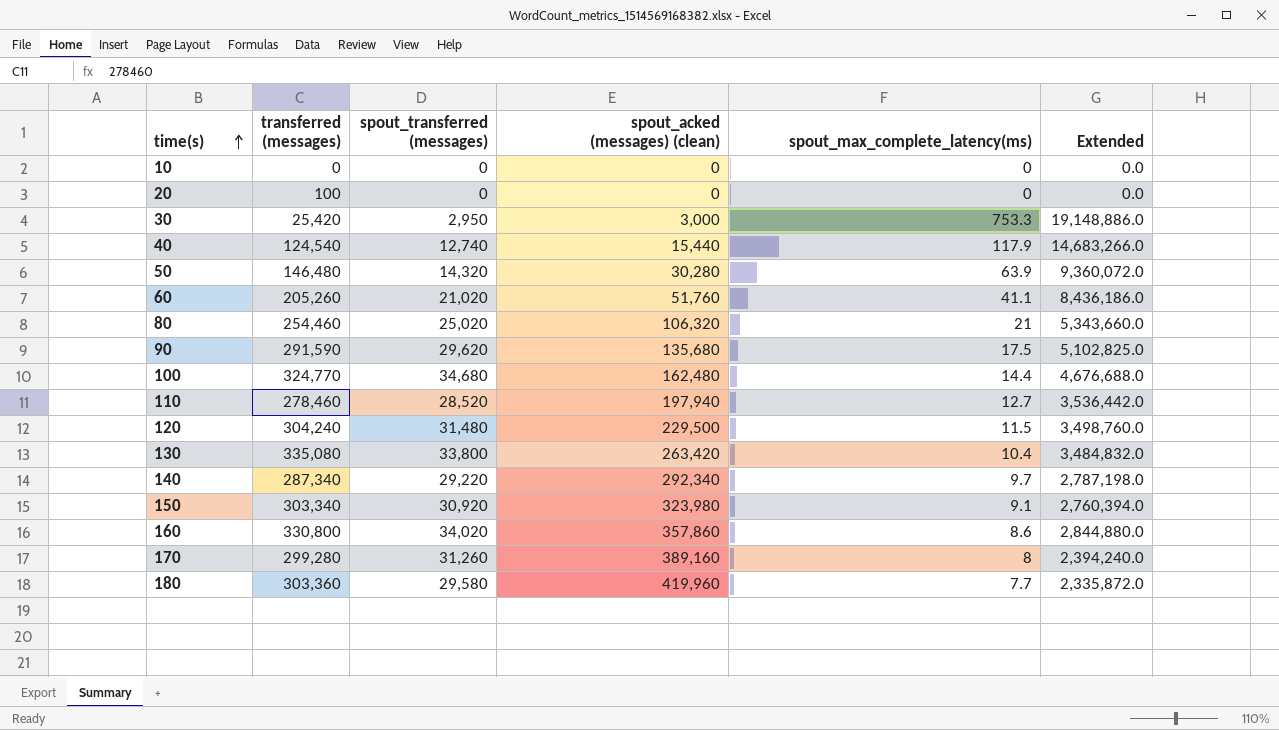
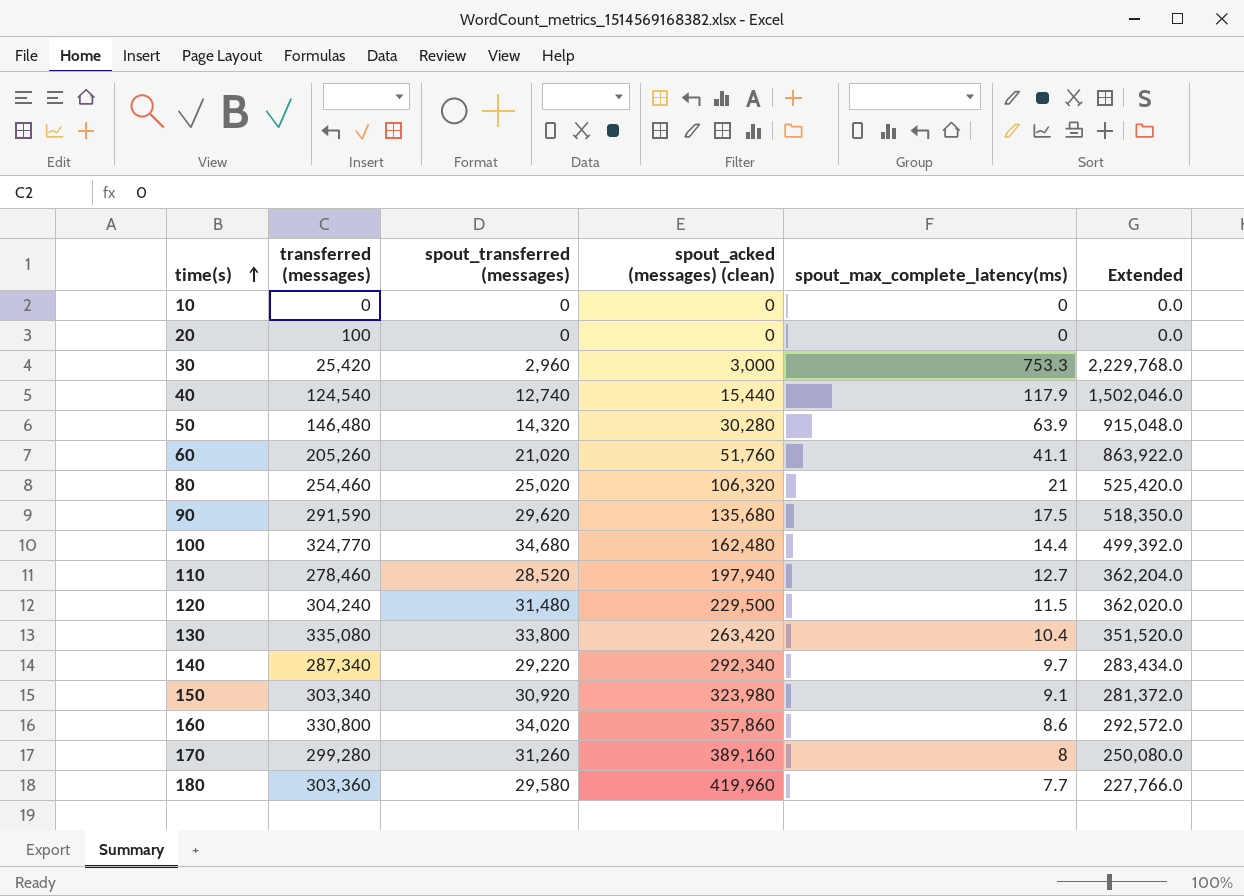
column Extended | formula: [transferred (messages)] * [spout_max_complete_latency(ms)] -> [spout_transferred (messages)] * [spout_max_complete_latency(ms)]
30 | spout_transferred (messages): 2,950 -> 2,960

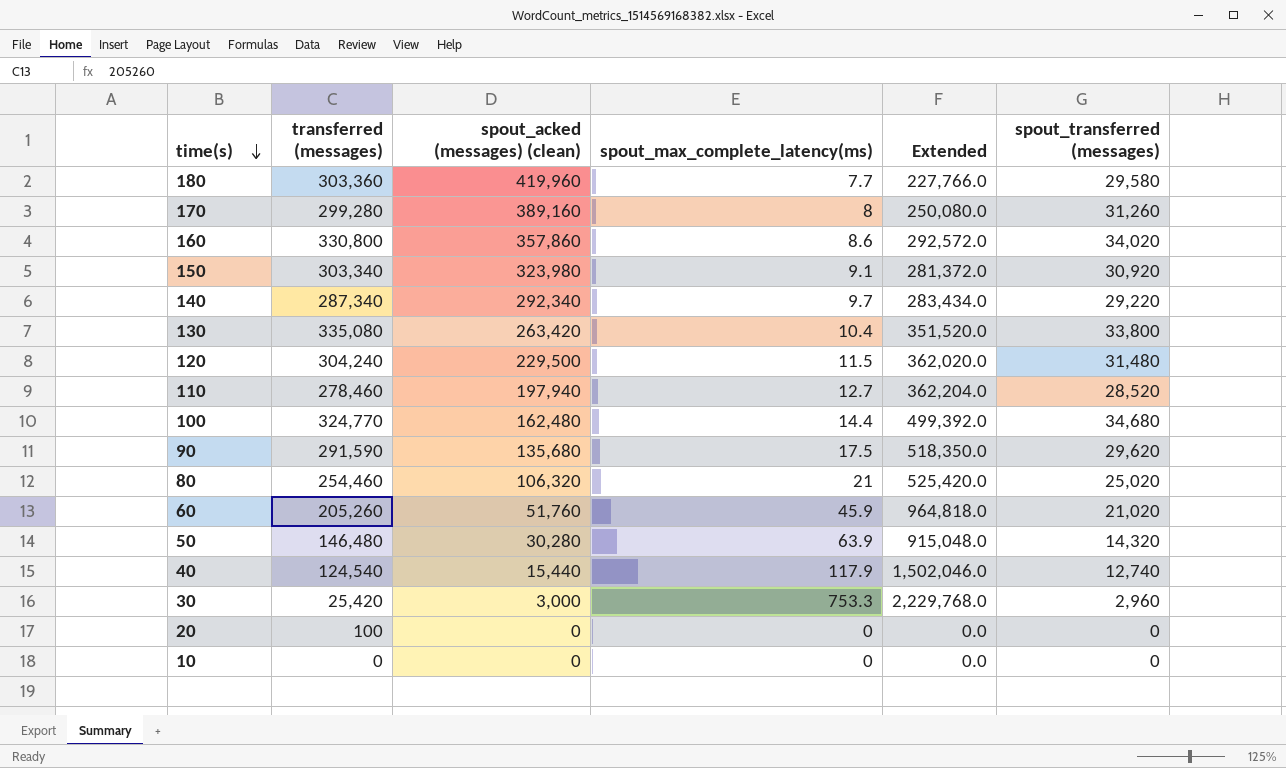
row order: time(s) ascending -> time(s) descending
column spout_transferred (messages) | position: 3 -> 6
60 | spout_max_complete_latency(ms): 41.1 -> 45.9
60 | Extended: 863,922.0 -> 964,818.0

